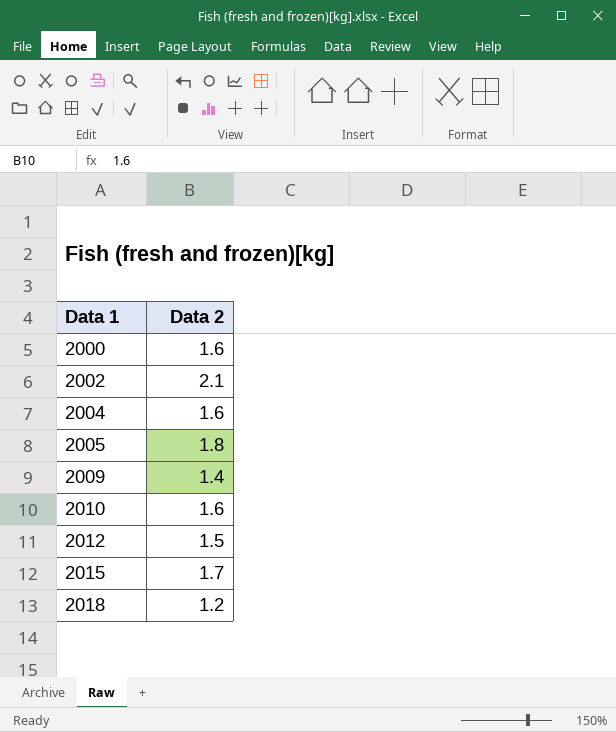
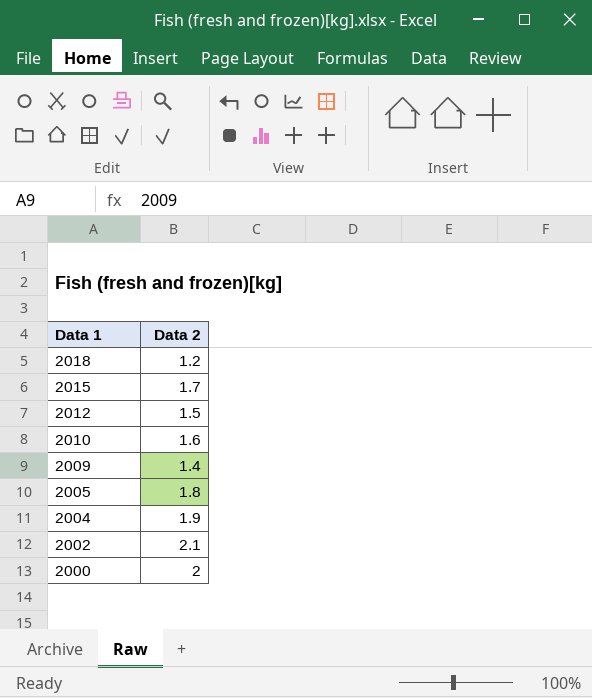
row order: Data 1 ascending -> Data 1 descending
2004 | Data 2: 1.6 -> 1.9
2000 | Data 2: 1.6 -> 2

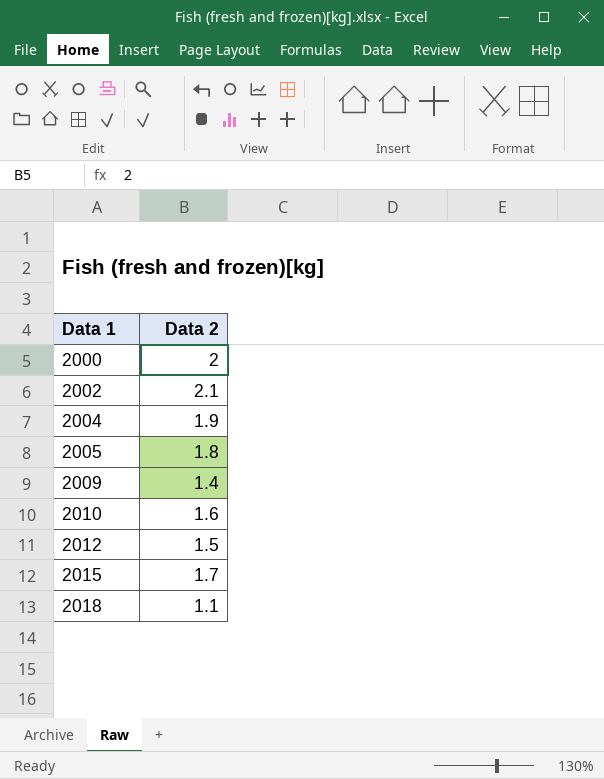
row order: Data 1 descending -> Data 1 ascending
2018 | Data 2: 1.2 -> 1.1

